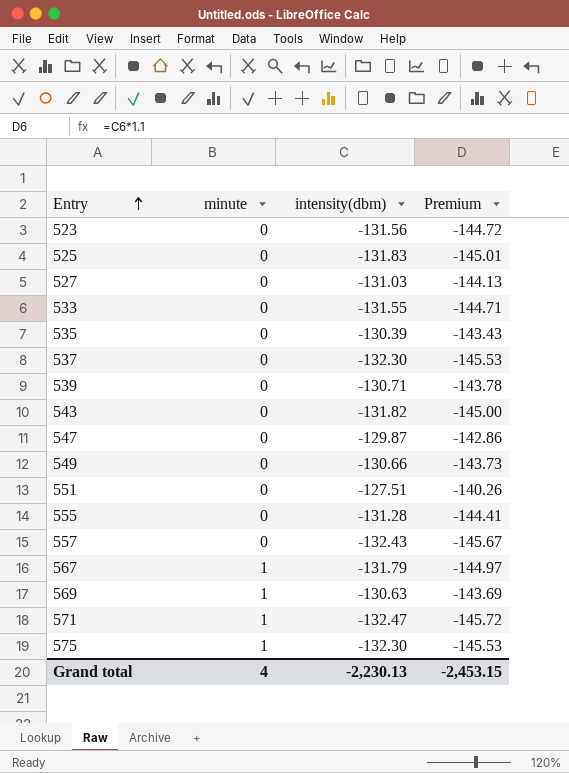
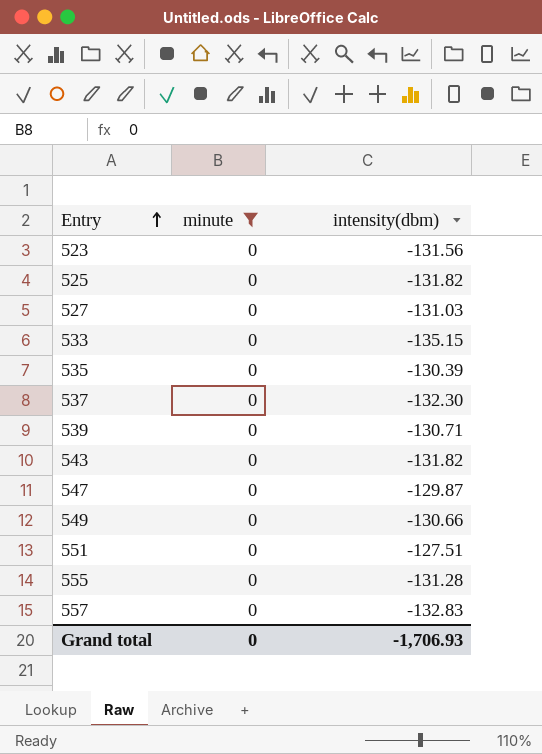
filter: none -> minute = 0
column Premium | formula: [intensity(dbm)] * 1.1 -> none
525 | intensity(dbm): -131.83 -> -131.82
533 | intensity(dbm): -131.55 -> -135.15
557 | intensity(dbm): -132.43 -> -132.83
Grand total | minute: 4 -> 0
Grand total | intensity(dbm): -2,230.13 -> -1,706.93

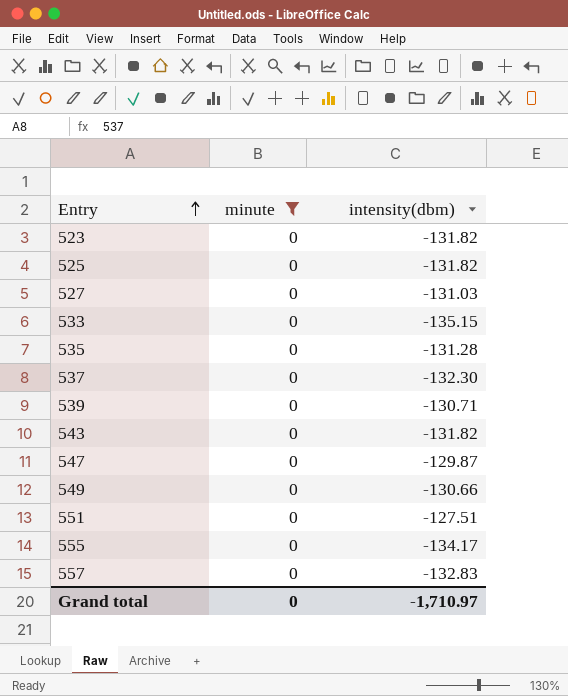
523 | intensity(dbm): -131.56 -> -131.82
535 | intensity(dbm): -130.39 -> -131.28
555 | intensity(dbm): -131.28 -> -134.17
Grand total | intensity(dbm): -1,706.93 -> -1,710.97

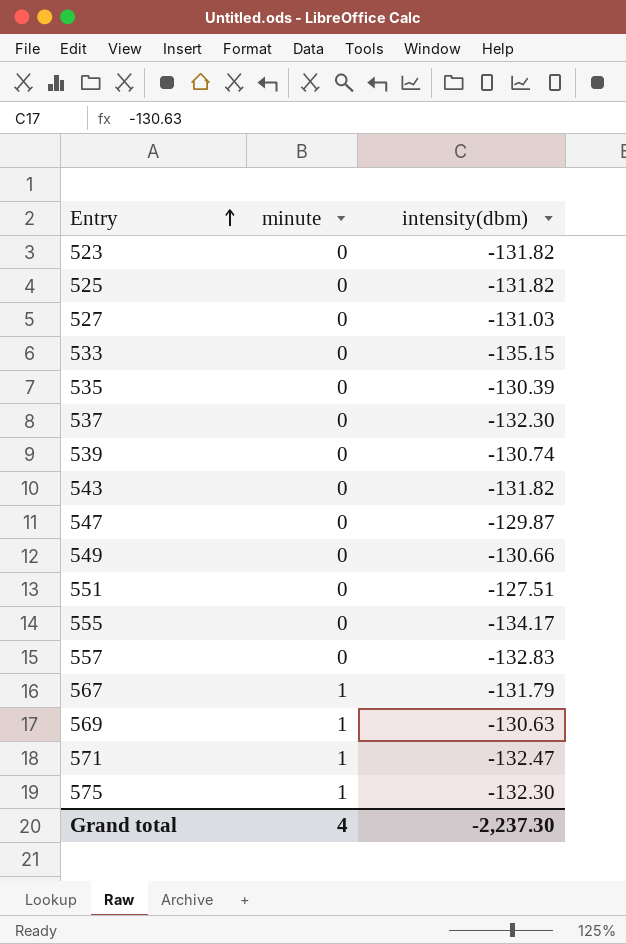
filter: minute = 0 -> none
535 | intensity(dbm): -131.28 -> -130.39
539 | intensity(dbm): -130.71 -> -130.74
Grand total | minute: 0 -> 4
Grand total | intensity(dbm): -1,710.97 -> -2,237.30

